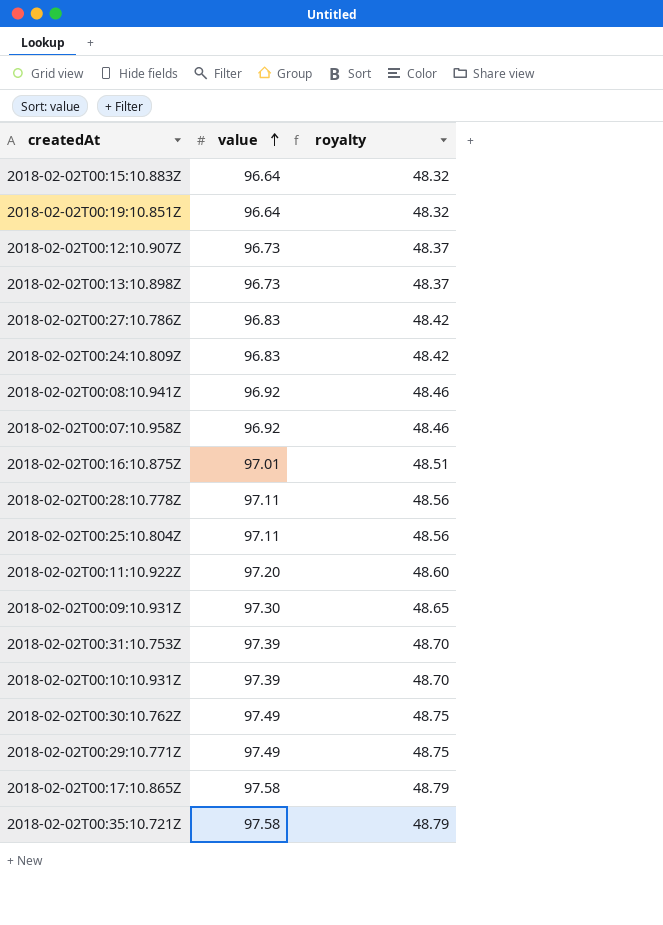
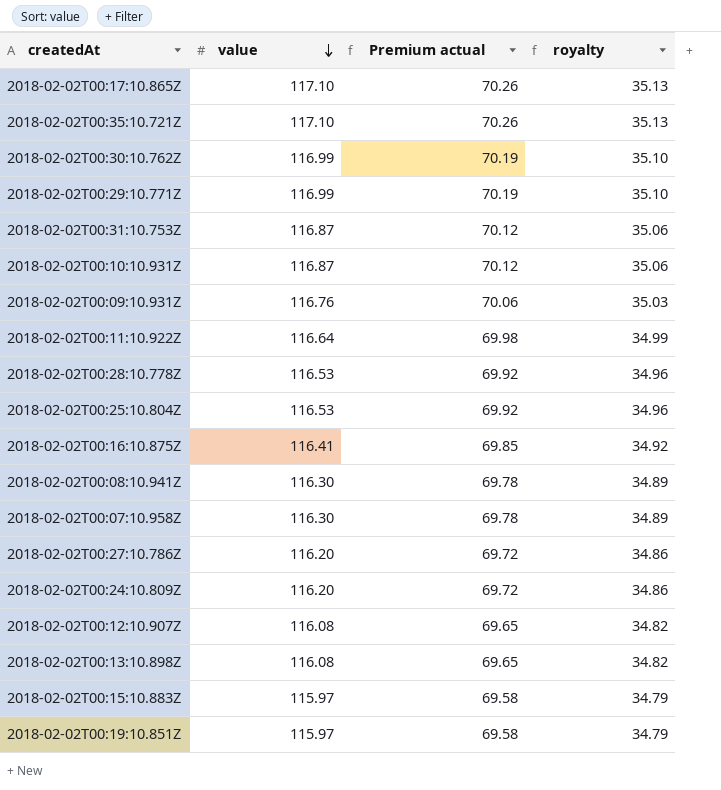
row order: value ascending -> value descending
column Premium actual | formula: none -> [value] * 0.6
column royalty | formula: [value] * 0.5 -> [value] * 0.3
2018-02-02T00:17:10.865Z | value: 97.58 -> 117.10
2018-02-02T00:35:10.721Z | value: 97.58 -> 117.10
2018-02-02T00:30:10.762Z | value: 97.49 -> 116.99
2018-02-02T00:29:10.771Z | value: 97.49 -> 116.99
2018-02-02T00:31:10.753Z | value: 97.39 -> 116.87
2018-02-02T00:10:10.931Z | value: 97.39 -> 116.87
2018-02-02T00:09:10.931Z | value: 97.30 -> 116.76
2018-02-02T00:11:10.922Z | value: 97.20 -> 116.64
2018-02-02T00:28:10.778Z | value: 97.11 -> 116.53
2018-02-02T00:25:10.804Z | value: 97.11 -> 116.53
2018-02-02T00:16:10.875Z | value: 97.01 -> 116.41
2018-02-02T00:08:10.941Z | value: 96.92 -> 116.30
2018-02-02T00:07:10.958Z | value: 96.92 -> 116.30
2018-02-02T00:27:10.786Z | value: 96.83 -> 116.20
2018-02-02T00:24:10.809Z | value: 96.83 -> 116.20
2018-02-02T00:12:10.907Z | value: 96.73 -> 116.08
2018-02-02T00:13:10.898Z | value: 96.73 -> 116.08
2018-02-02T00:15:10.883Z | value: 96.64 -> 115.97
2018-02-02T00:19:10.851Z | value: 96.64 -> 115.97

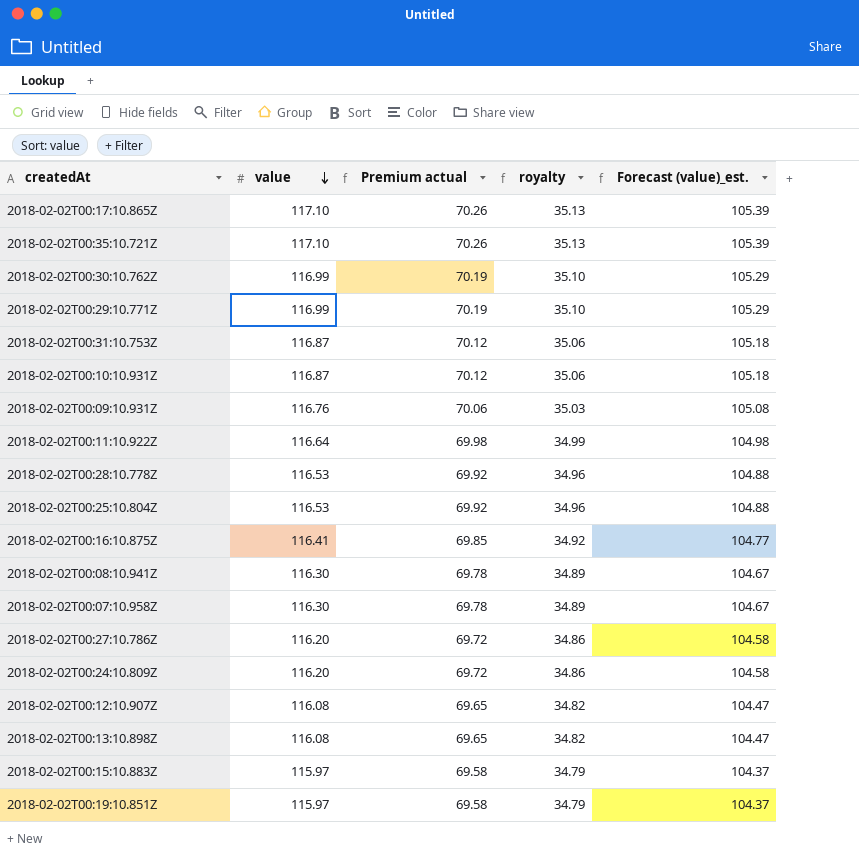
column Forecast (value)_est. | formula: none -> [value] * 0.9

